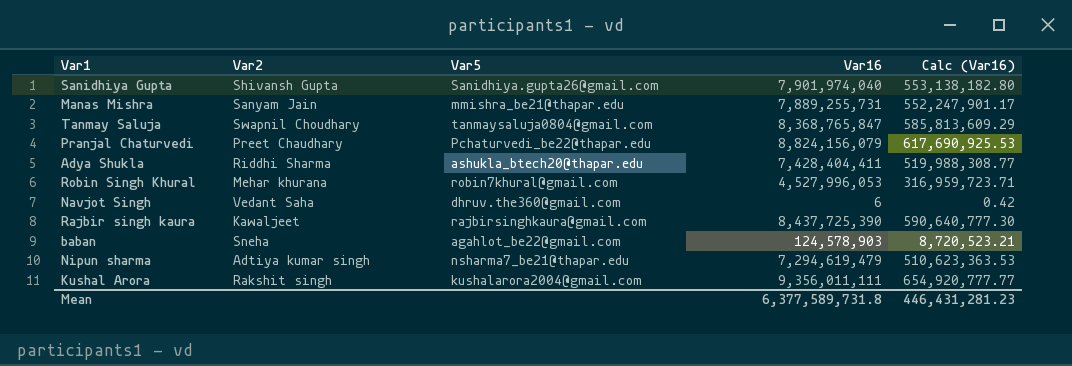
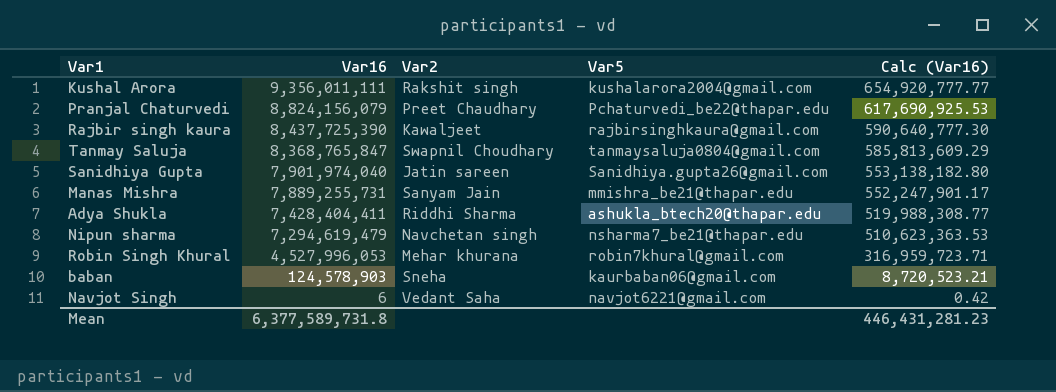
row order: none -> Var16 descending
column Var16 | position: 4 -> 2
Sanidhiya Gupta | Var2: Shivansh Gupta -> Jatin sareen
Nipun sharma | Var2: Adtiya kumar singh -> Navchetan singh
baban | Var5: agahlot_be22@gmail.com -> kaurbaban06@gmail.com
Navjot Singh | Var5: dhruv.the360@gmail.com -> navjot6221@gmail.com

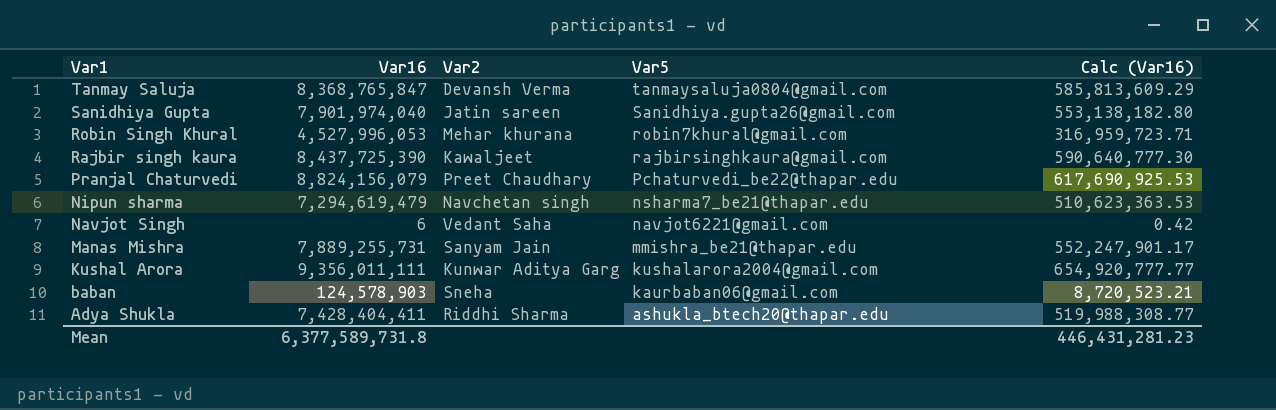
row order: Var16 descending -> Var1 descending
Tanmay Saluja | Var2: Swapnil Choudhary -> Devansh Verma
Kushal Arora | Var2: Rakshit singh -> Kunwar Aditya Garg

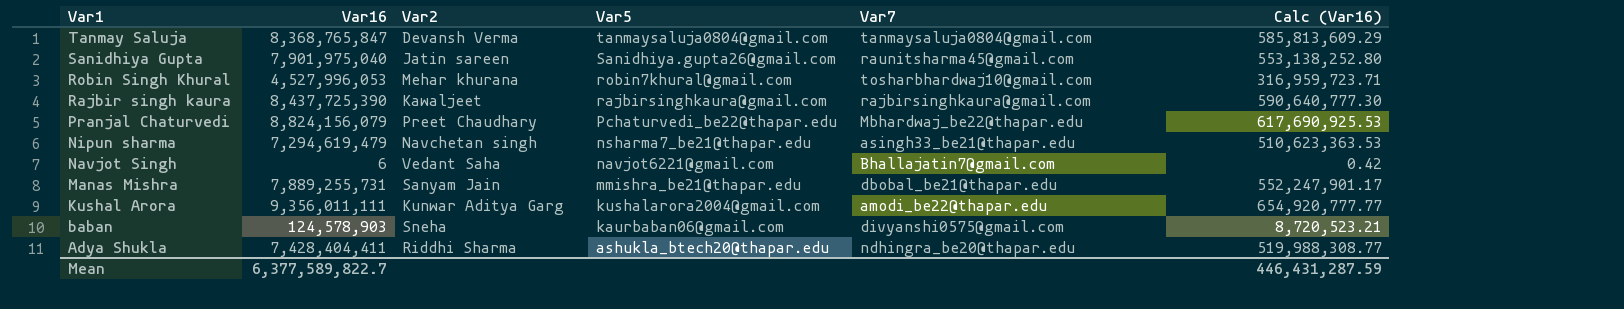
column Var7 | position: none -> 5
Sanidhiya Gupta | Var16: 7,901,974,040 -> 7,901,975,040
Sanidhiya Gupta | Calc (Var16): 553,138,182.80 -> 553,138,252.80
Mean | Var16: 6,377,589,731.8 -> 6,377,589,822.7
Mean | Calc (Var16): 446,431,281.23 -> 446,431,287.59

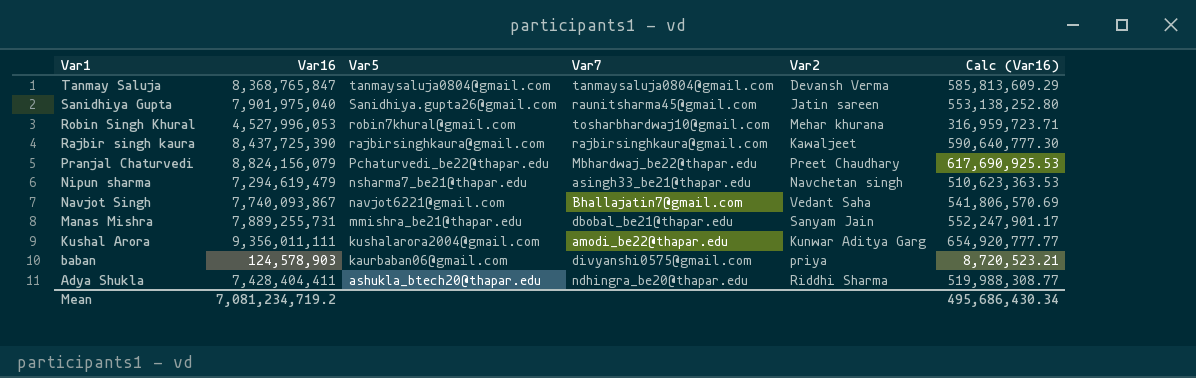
column Var2 | position: 3 -> 5
Navjot Singh | Var16: 6 -> 7,740,093,867
Navjot Singh | Calc (Var16): 0.42 -> 541,806,570.69
baban | Var2: Sneha -> priya
Mean | Var16: 6,377,589,822.7 -> 7,081,234,719.2
Mean | Calc (Var16): 446,431,287.59 -> 495,686,430.34

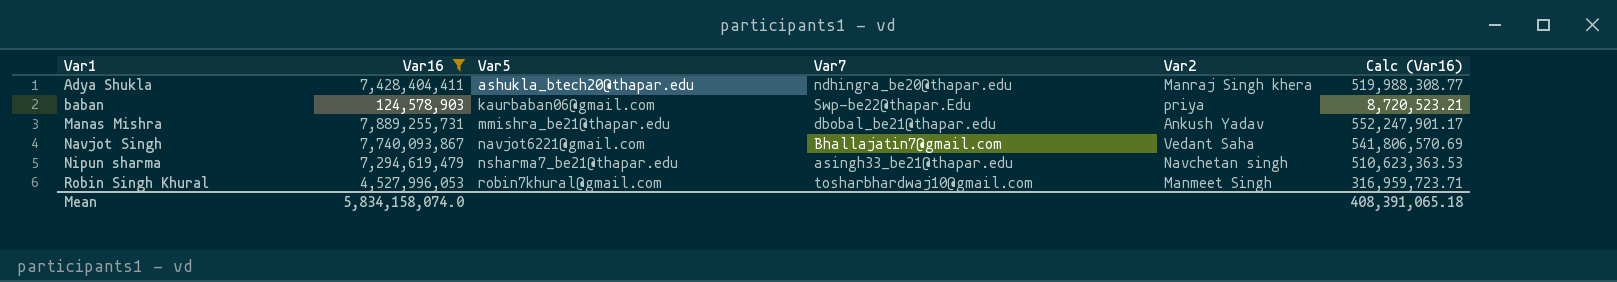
filter: none -> Var16 <= 7,889,255,731
row order: Var1 descending -> Var1 ascending
Adya Shukla | Var2: Riddhi Sharma -> Manraj Singh khera
baban | Var7: divyanshi0575@gmail.com -> Swp-be22@thapar.Edu
Manas Mishra | Var2: Sanyam Jain -> Ankush Yadav
Robin Singh Khural | Var2: Mehar khurana -> Manmeet Singh
Mean | Var16: 7,081,234,719.2 -> 5,834,158,074.0
Mean | Calc (Var16): 495,686,430.34 -> 408,391,065.18

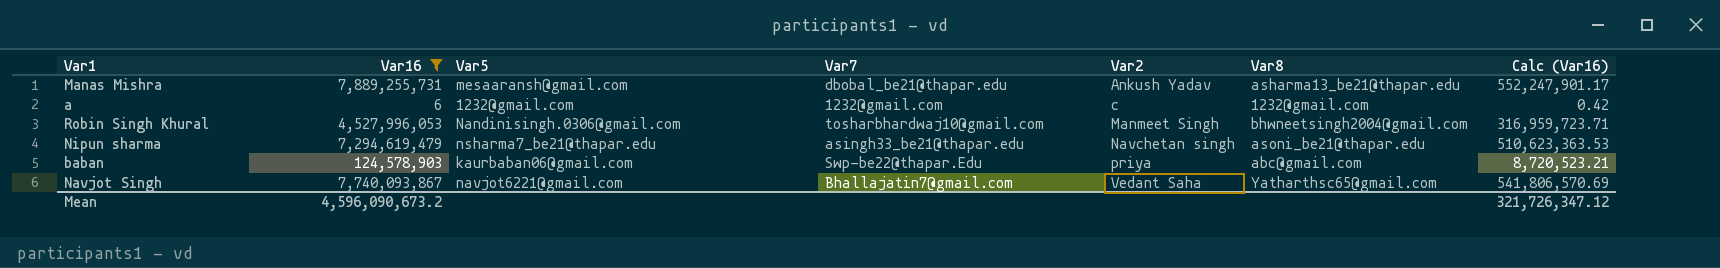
row order: Var1 ascending -> Var2 ascending
column Var8 | position: none -> 6
row Adya Shukla: 7,428,404,411 | ashukla_btech20@thapar.edu | ndhingra_be20@thapar.edu | Manraj Singh khera | 519,988,308.77 -> none
Manas Mishra | Var5: mmishra_be21@thapar.edu -> mesaaransh@gmail.com
row a: none -> 6 | 1232@gmail.com | 1232@gmail.com | c | 1232@gmail.com | 0.42
Robin Singh Khural | Var5: robin7khural@gmail.com -> Nandinisingh.0306@gmail.com
Mean | Var16: 5,834,158,074.0 -> 4,596,090,673.2
Mean | Calc (Var16): 408,391,065.18 -> 321,726,347.12

